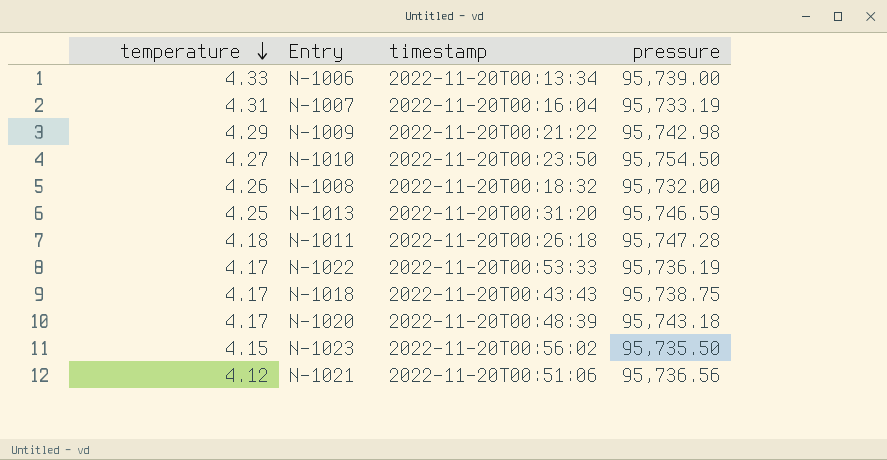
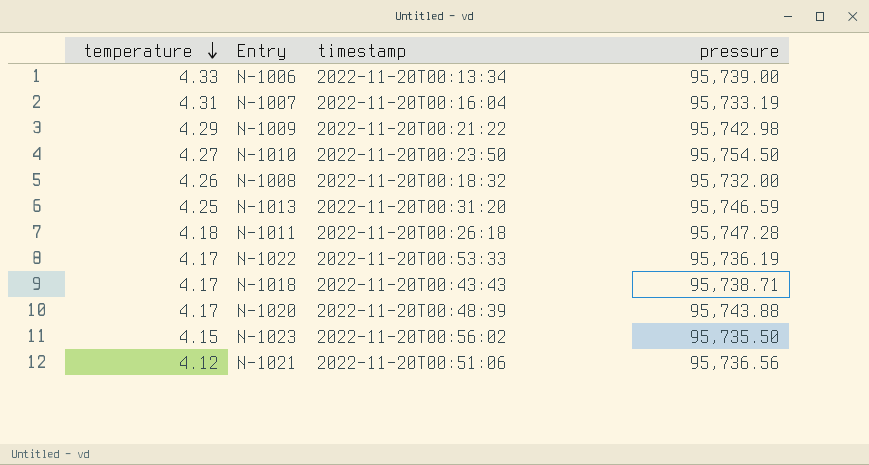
N-1018 | pressure: 95,738.75 -> 95,738.71
N-1020 | pressure: 95,743.18 -> 95,743.88

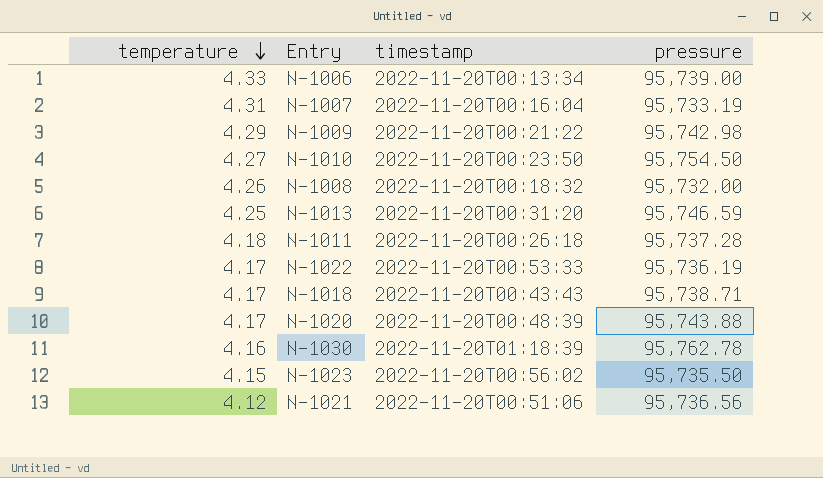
N-1011 | pressure: 95,747.28 -> 95,737.28
row N-1030: none -> 4.16 | 2022-11-20T01:18:39 | 95,762.78

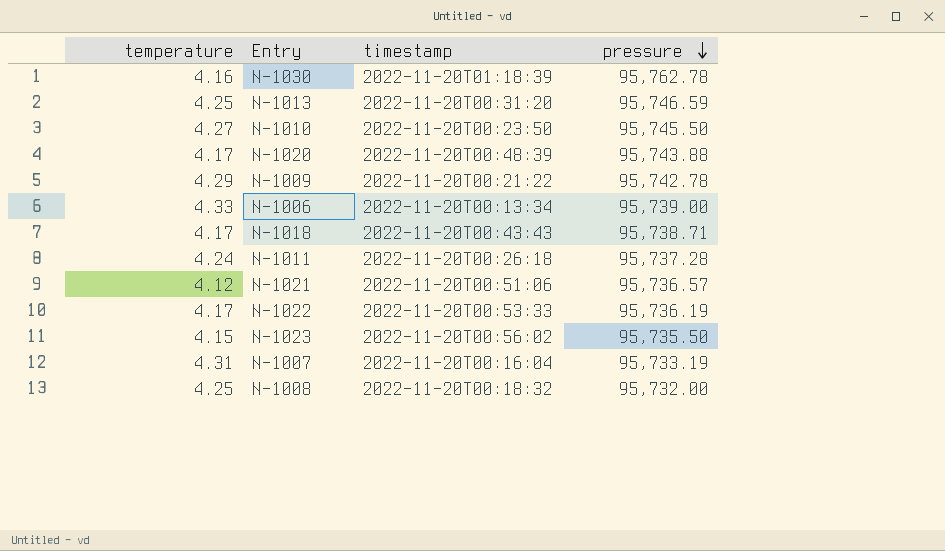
row order: temperature descending -> pressure descending
N-1010 | pressure: 95,754.50 -> 95,745.50
N-1009 | pressure: 95,742.98 -> 95,742.78
N-1011 | temperature: 4.18 -> 4.24
N-1021 | pressure: 95,736.56 -> 95,736.57
N-1008 | temperature: 4.26 -> 4.25

